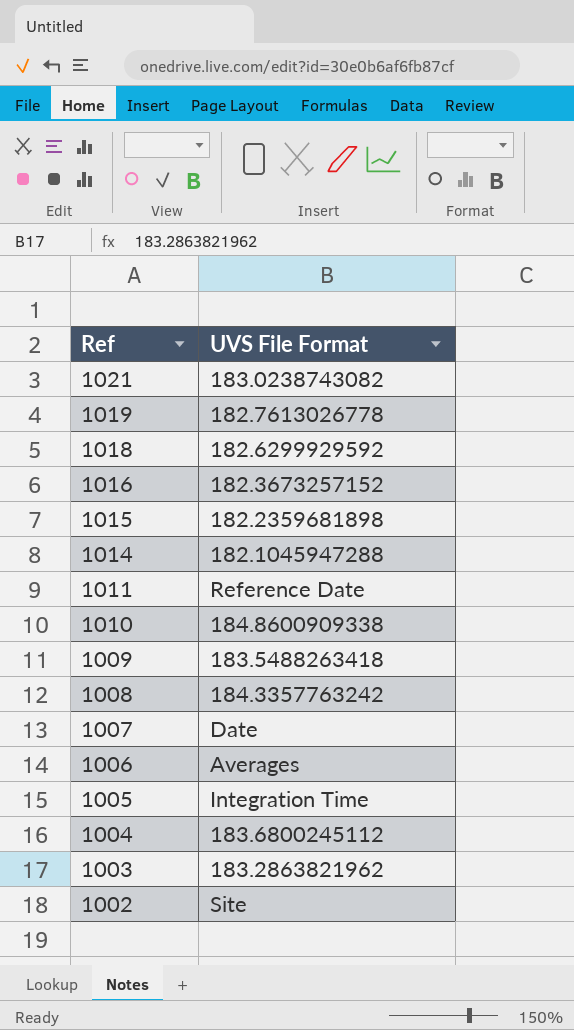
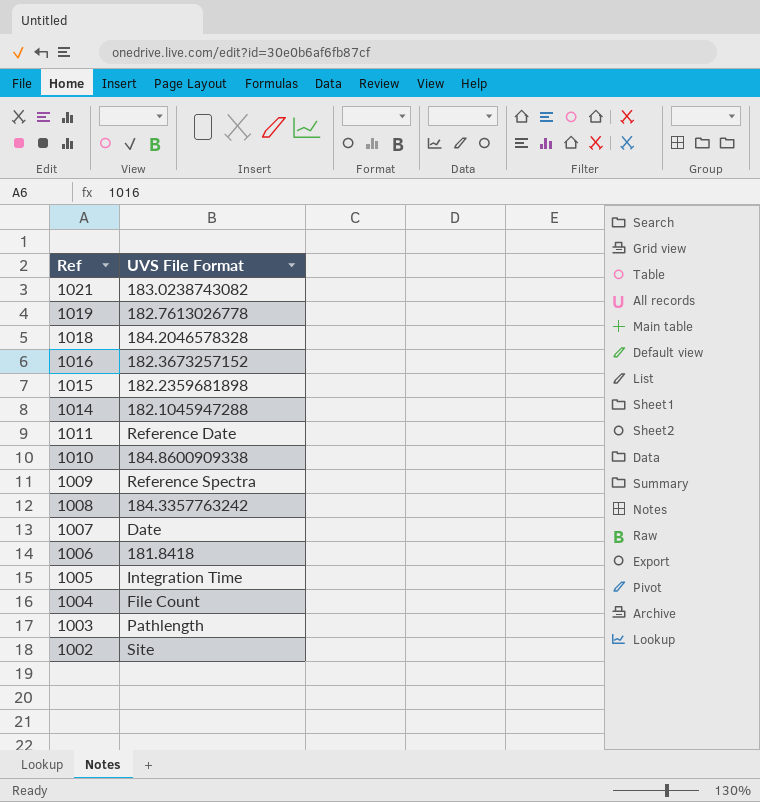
1018 | UVS File Format: 182.6299929592 -> 184.2046578328
1009 | UVS File Format: 183.5488263418 -> Reference Spectra
1006 | UVS File Format: Averages -> 181.8418
1004 | UVS File Format: 183.6800245112 -> File Count
1003 | UVS File Format: 183.2863821962 -> Pathlength

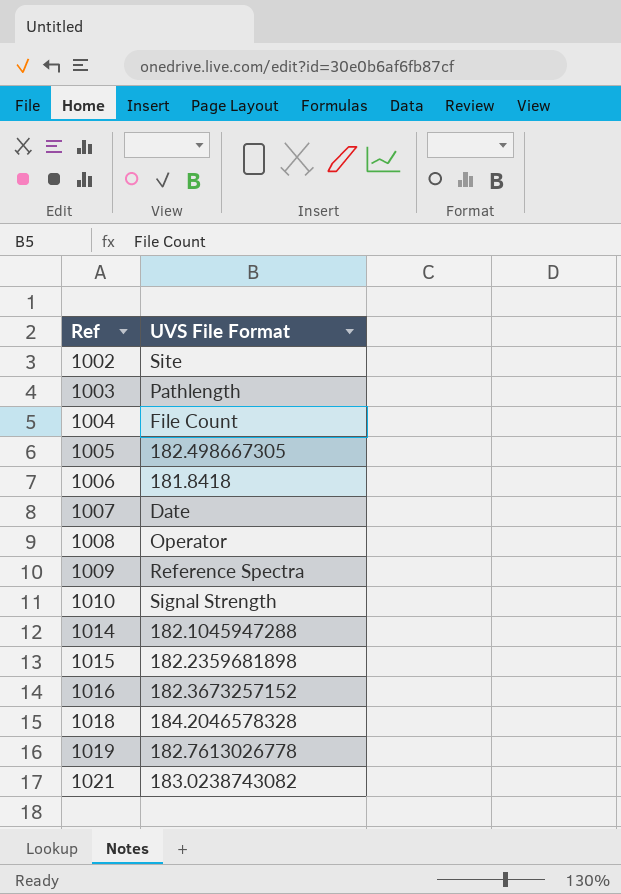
row order: Ref descending -> Ref ascending
row 1011: Reference Date -> none
1005 | UVS File Format: Integration Time -> 182.498667305
1008 | UVS File Format: 184.3357763242 -> Operator
1010 | UVS File Format: 184.8600909338 -> Signal Strength

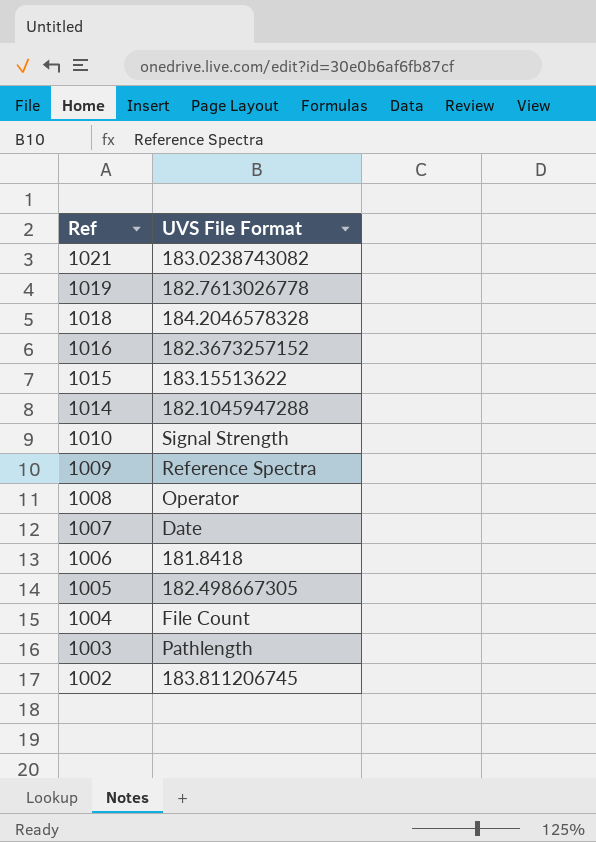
row order: Ref ascending -> Ref descending
1015 | UVS File Format: 182.2359681898 -> 183.15513622
1002 | UVS File Format: Site -> 183.811206745

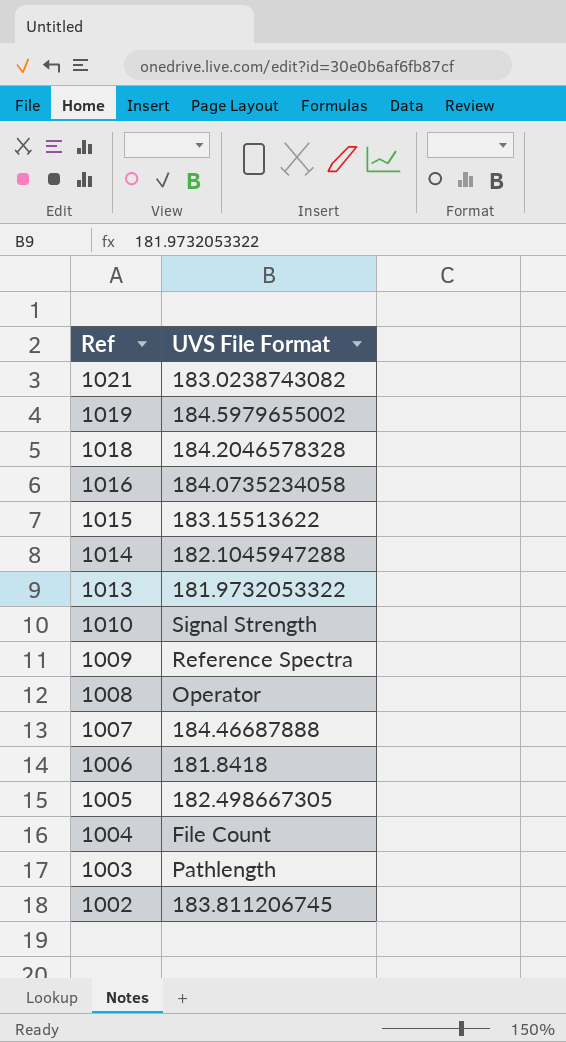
1019 | UVS File Format: 182.7613026778 -> 184.5979655002
1016 | UVS File Format: 182.3673257152 -> 184.0735234058
row 1013: none -> 181.9732053322
1007 | UVS File Format: Date -> 184.46687888

